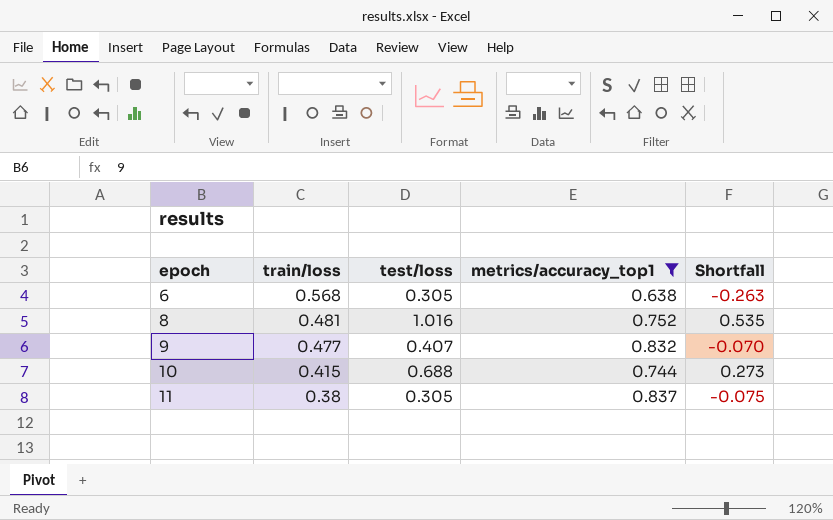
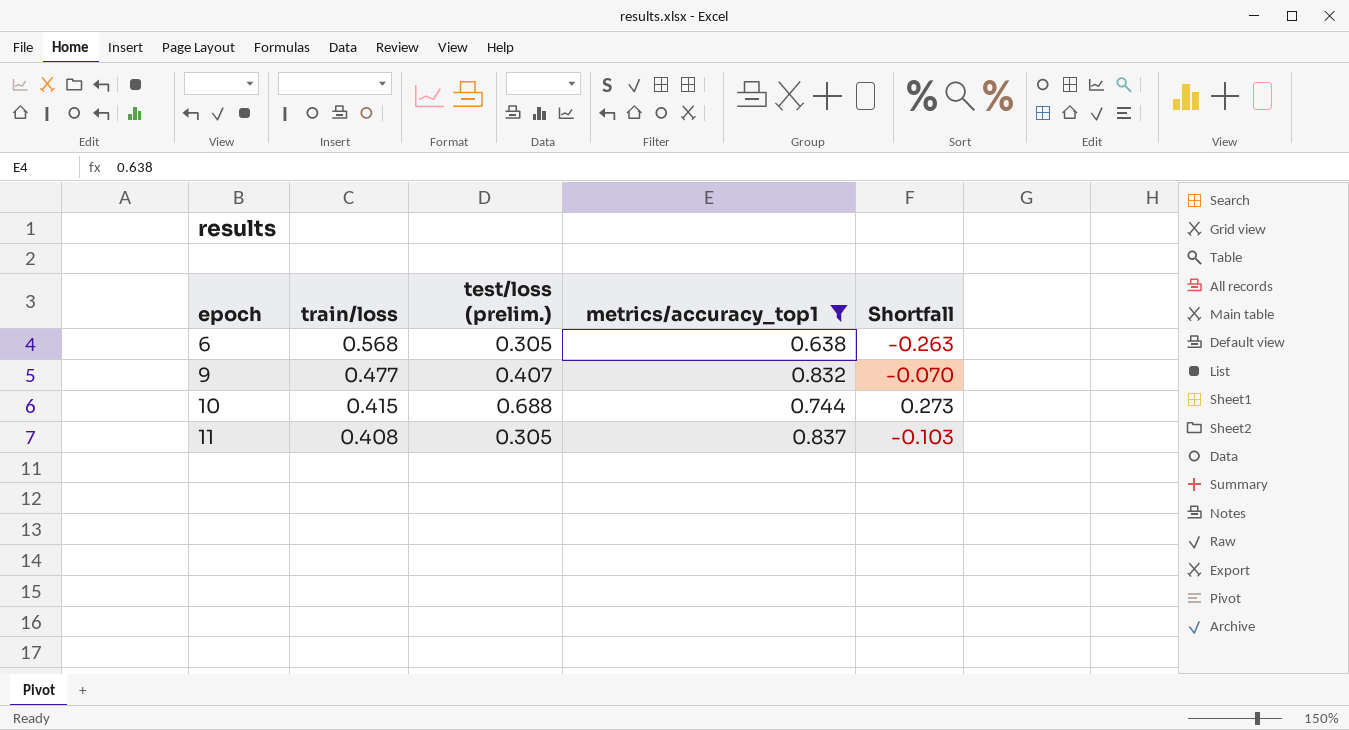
column name: test/loss -> test/loss (prelim.)
row 8: 0.481 | 1.016 | 0.752 | 0.535 -> none
11 | train/loss: 0.38 -> 0.408
11 | Shortfall: -0.075 -> -0.103

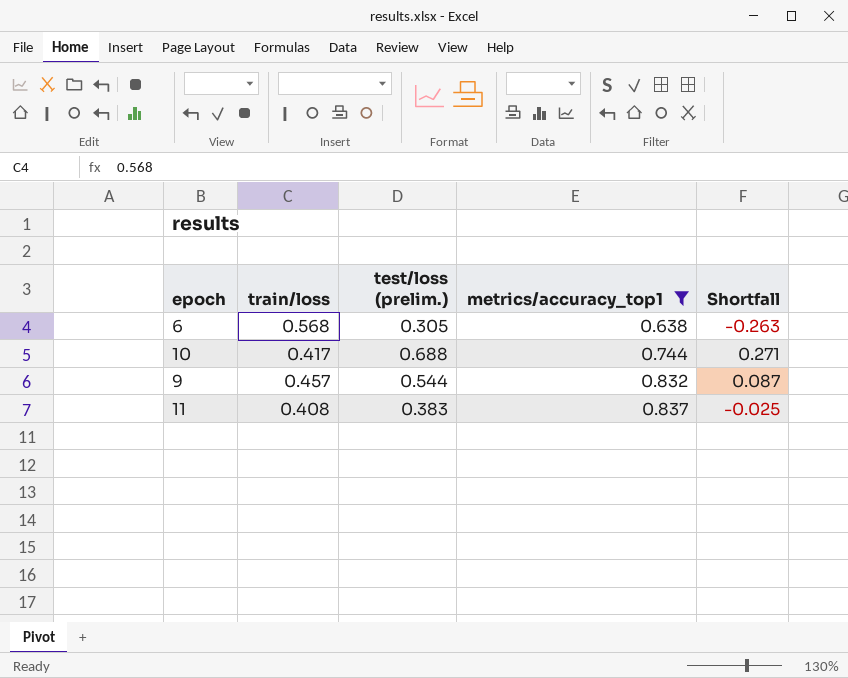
row order: epoch ascending -> metrics/accuracy_top1 ascending
10 | train/loss: 0.415 -> 0.417
10 | Shortfall: 0.273 -> 0.271
9 | train/loss: 0.477 -> 0.457
9 | test/loss (prelim.): 0.407 -> 0.544
9 | Shortfall: -0.070 -> 0.087
11 | test/loss (prelim.): 0.305 -> 0.383
11 | Shortfall: -0.103 -> -0.025

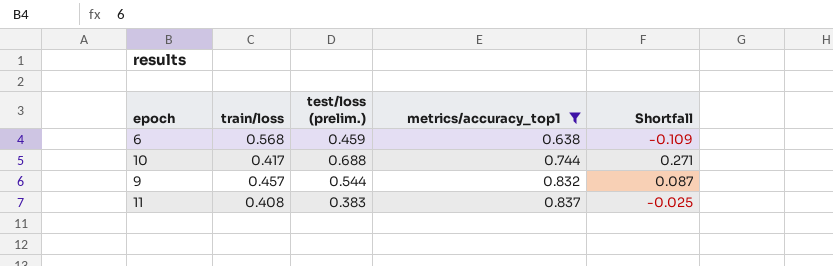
6 | test/loss (prelim.): 0.305 -> 0.459
6 | Shortfall: -0.263 -> -0.109

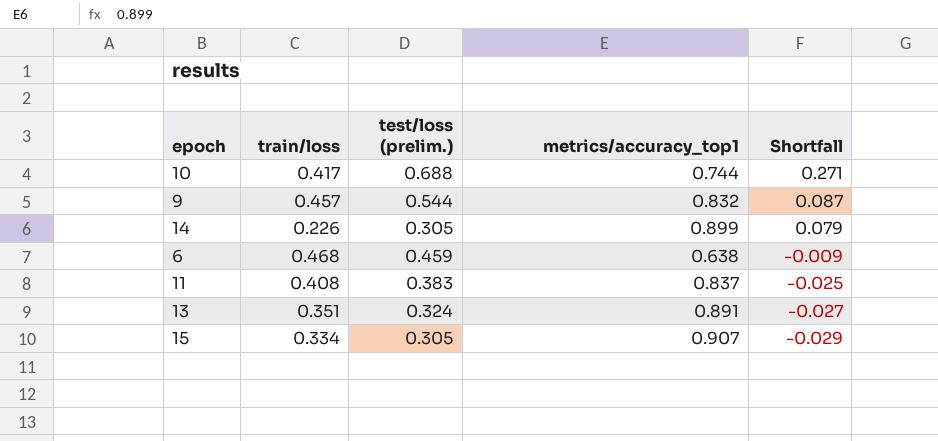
filter: metrics/accuracy_top1 <= 0.837 -> none
row order: metrics/accuracy_top1 ascending -> Shortfall descending
6 | train/loss: 0.568 -> 0.468
6 | Shortfall: -0.109 -> -0.009

